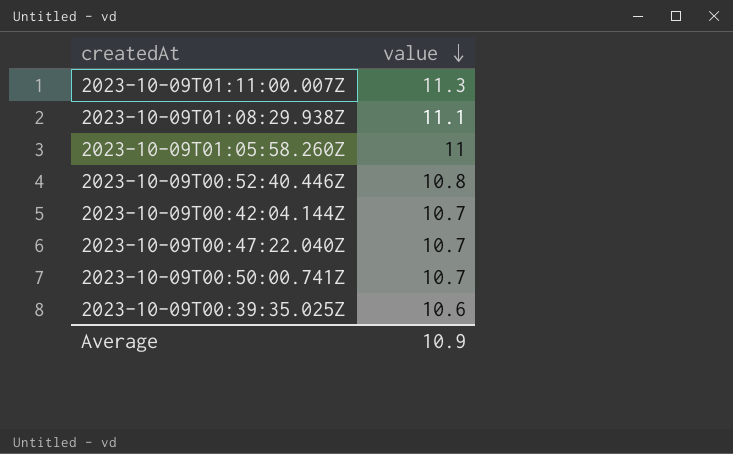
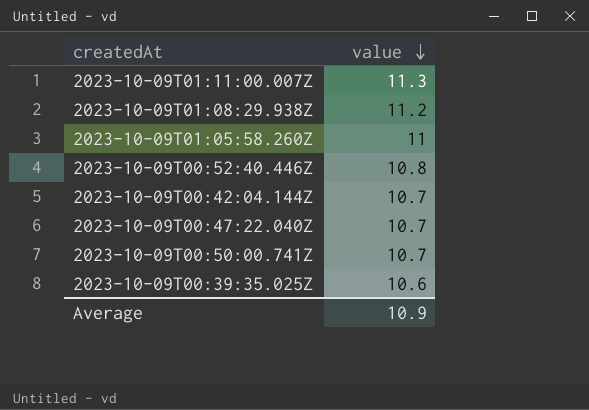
2023-10-09T01:08:29.938Z | value: 11.1 -> 11.2

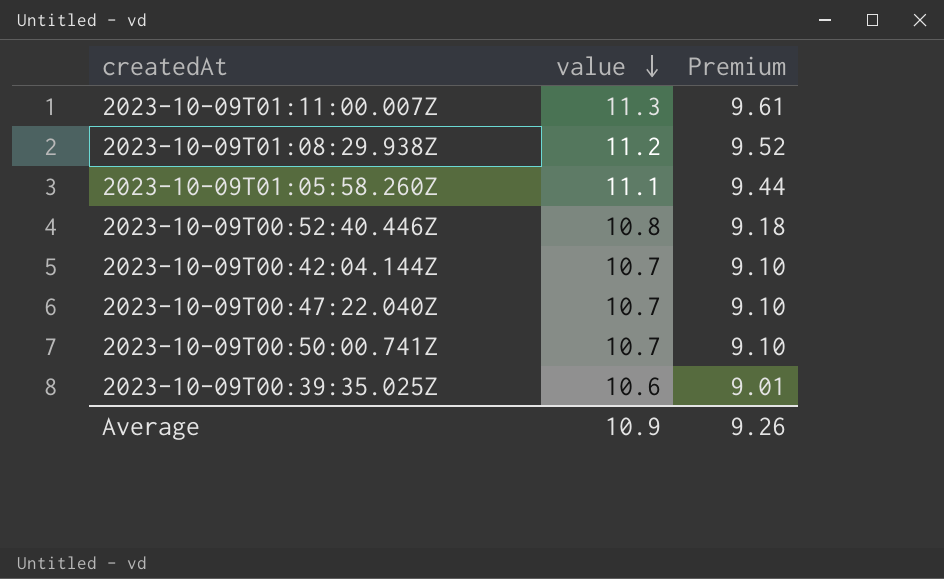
column Premium | formula: none -> [value] * 0.85
2023-10-09T01:05:58.260Z | value: 11 -> 11.1

